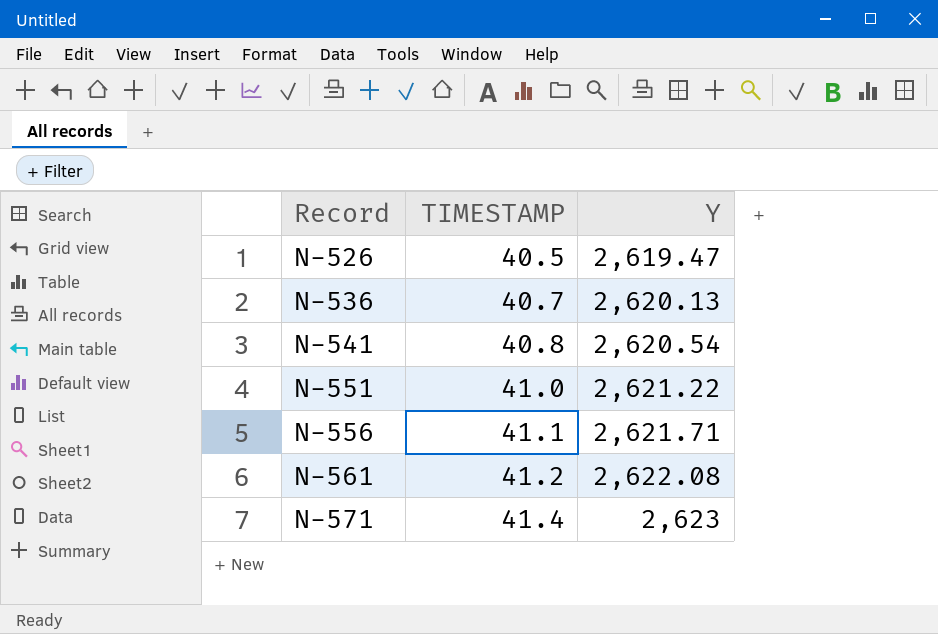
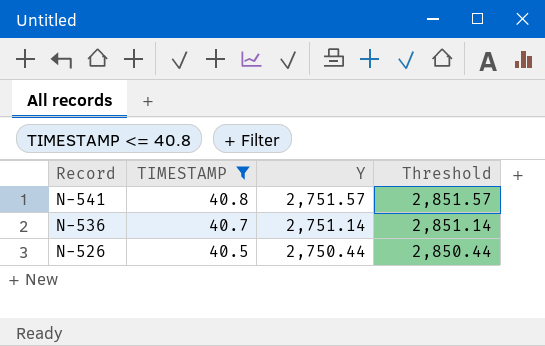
filter: none -> TIMESTAMP <= 40.8
row order: Record ascending -> Record descending
column Threshold | formula: none -> [Y] + 100
N-541 | Y: 2,620.54 -> 2,751.57
N-536 | Y: 2,620.13 -> 2,751.14
N-526 | Y: 2,619.47 -> 2,750.44

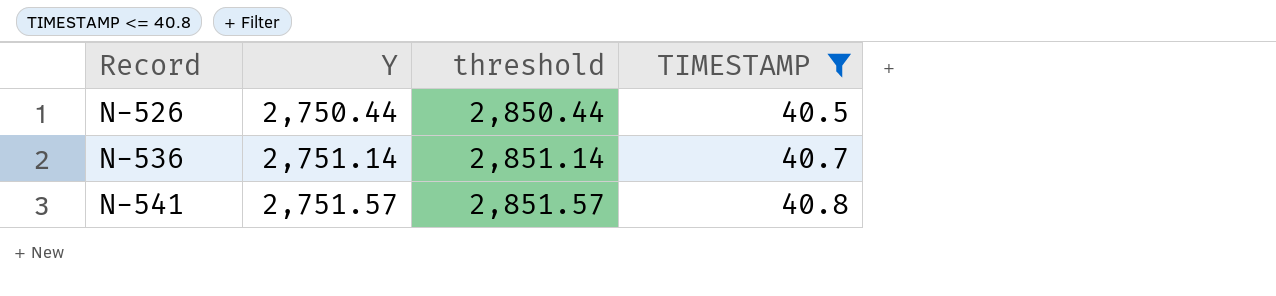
row order: Record descending -> Record ascending
column name: Threshold -> threshold
column TIMESTAMP | position: 2 -> 4

